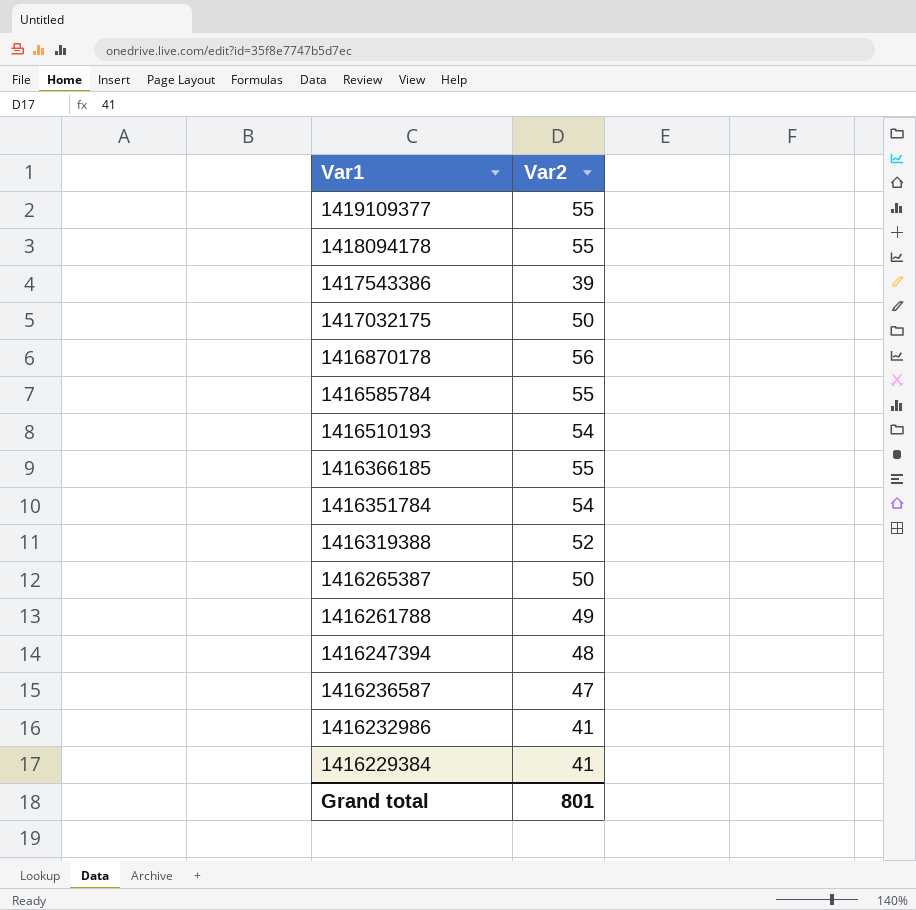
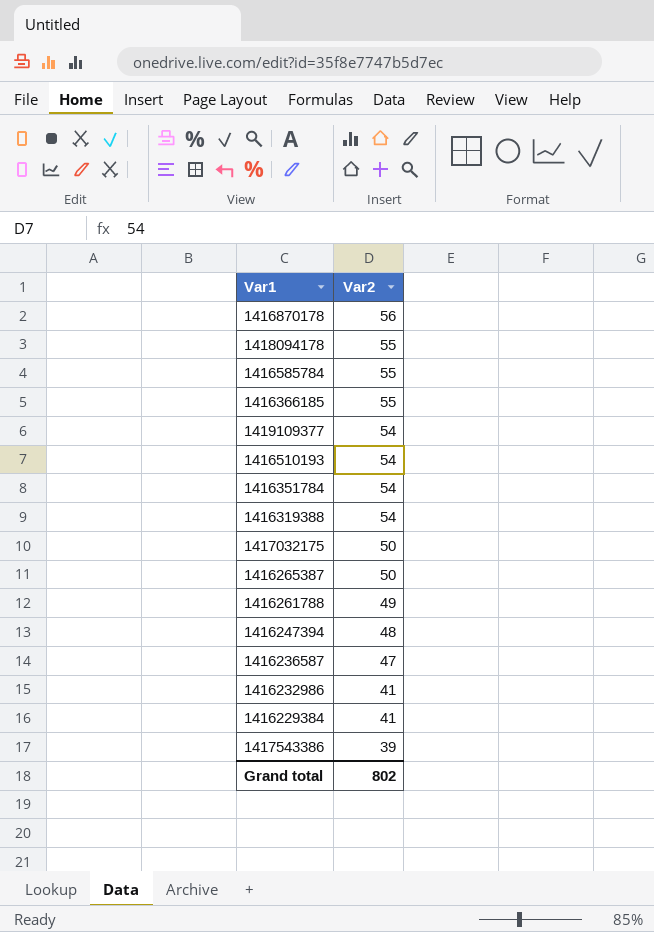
row order: Var1 descending -> Var2 descending
1419109377 | Var2: 55 -> 54
1416319388 | Var2: 52 -> 54
Grand total | Var2: 801 -> 802

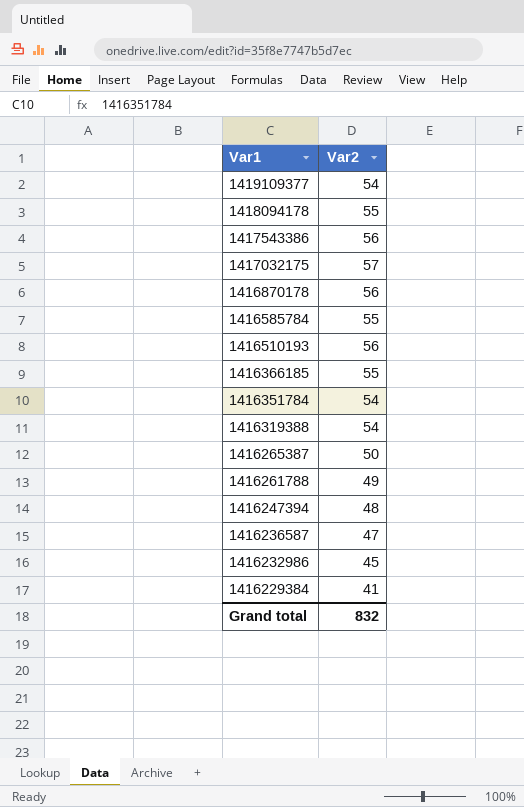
row order: Var2 descending -> Var1 descending
1417543386 | Var2: 39 -> 56
1417032175 | Var2: 50 -> 57
1416510193 | Var2: 54 -> 56
1416232986 | Var2: 41 -> 45
Grand total | Var2: 802 -> 832

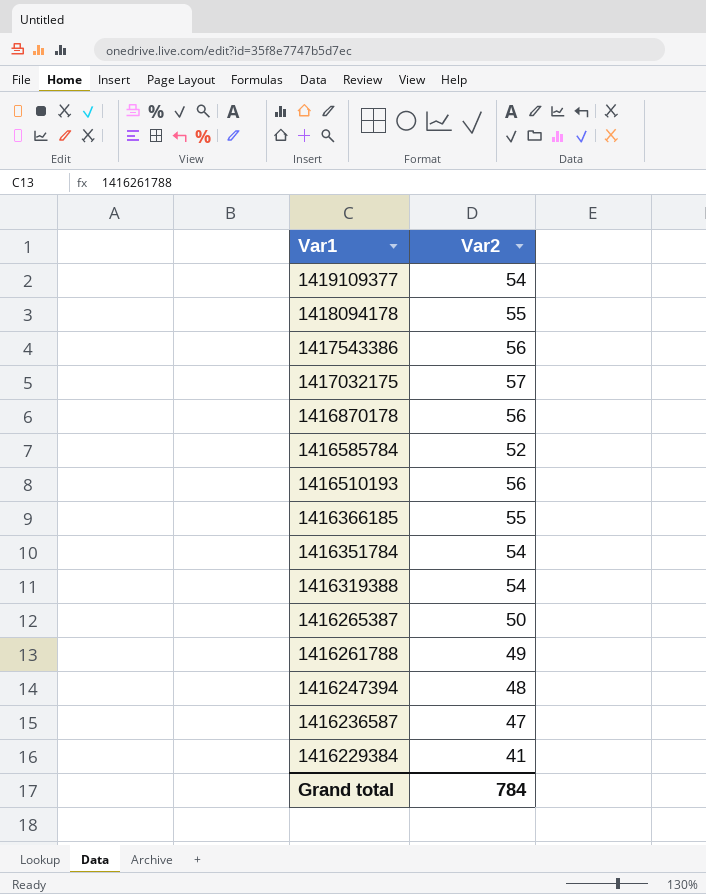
row 1416232986: 45 -> none
1416585784 | Var2: 55 -> 52
Grand total | Var2: 832 -> 784

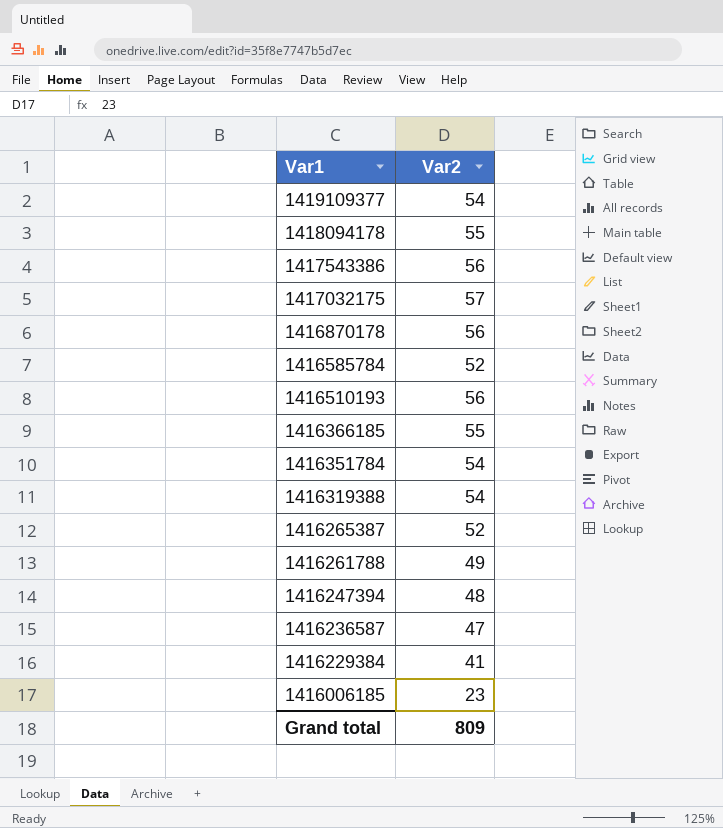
1416265387 | Var2: 50 -> 52
row 1416006185: none -> 23
Grand total | Var2: 784 -> 809

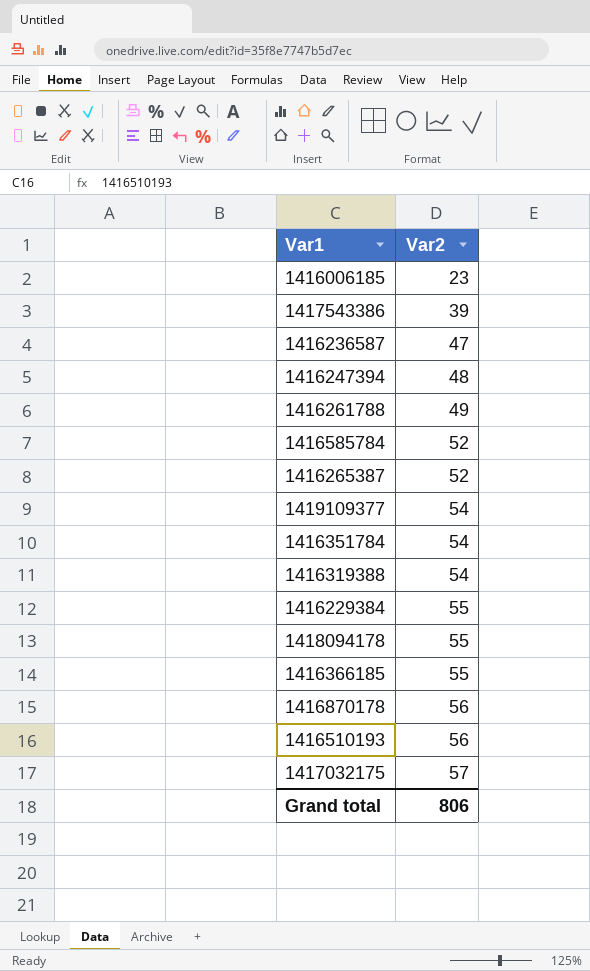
row order: Var1 descending -> Var2 ascending
1417543386 | Var2: 56 -> 39
1416229384 | Var2: 41 -> 55
Grand total | Var2: 809 -> 806

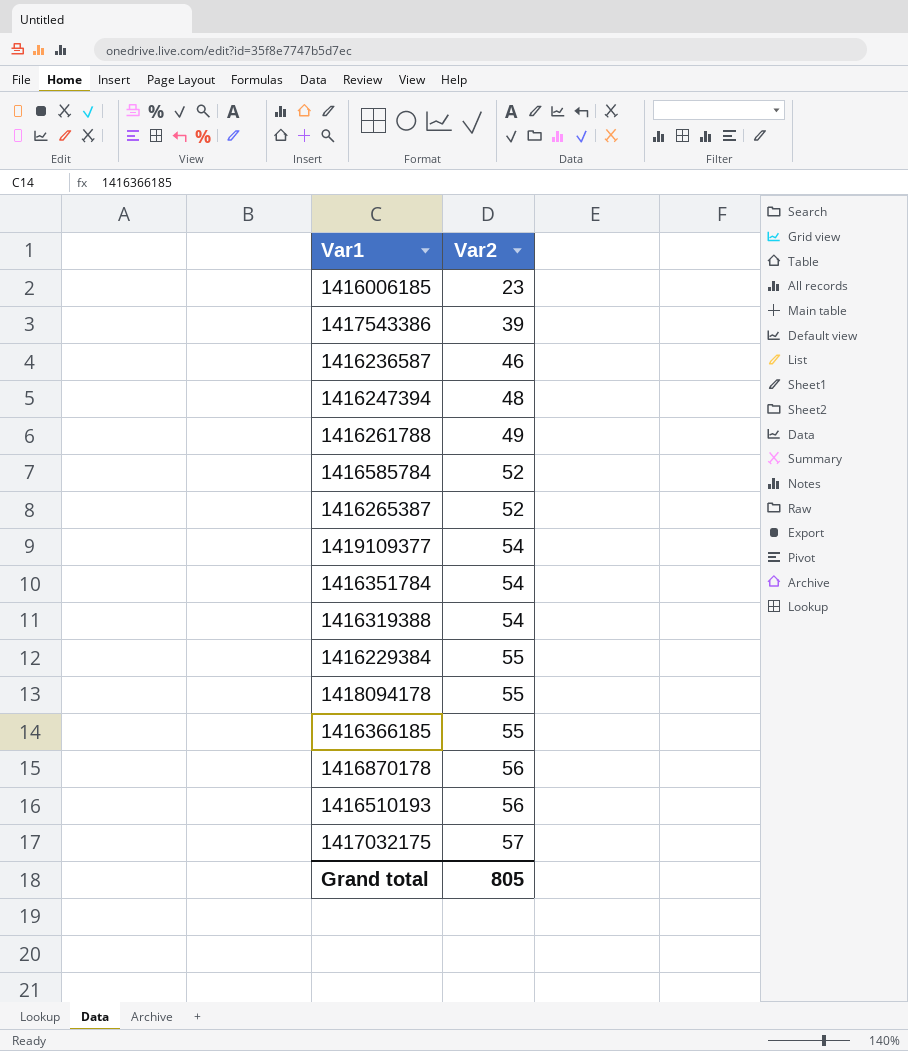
1416236587 | Var2: 47 -> 46
Grand total | Var2: 806 -> 805

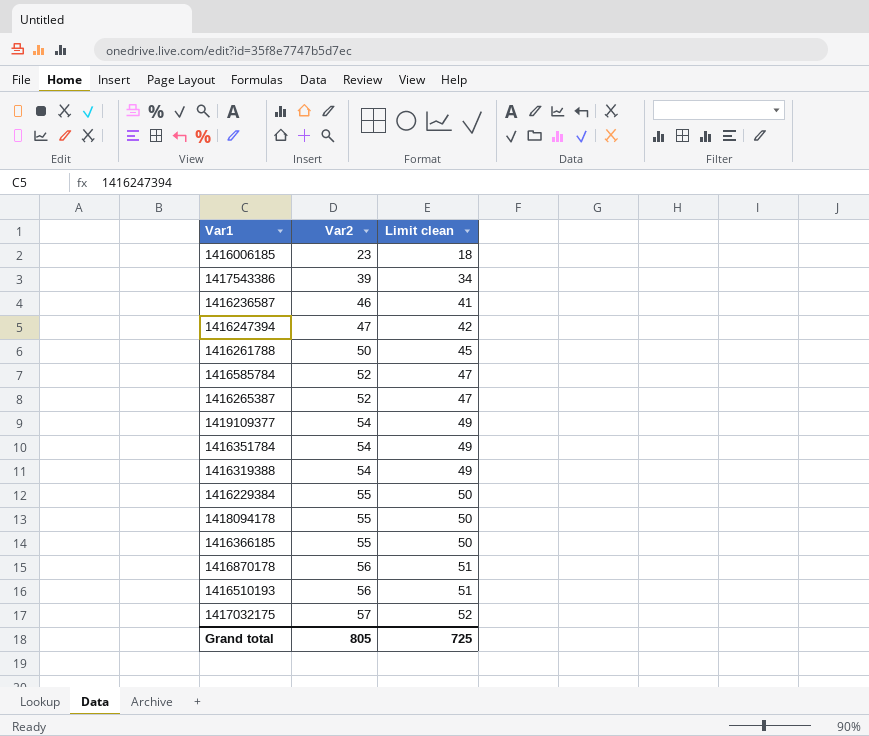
column Limit clean | formula: none -> [Var2] - 5
1416247394 | Var2: 48 -> 47
1416261788 | Var2: 49 -> 50

